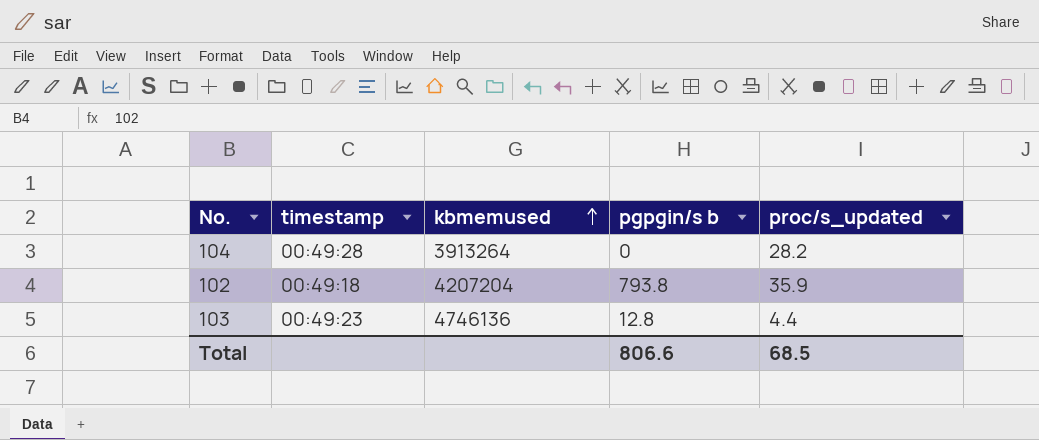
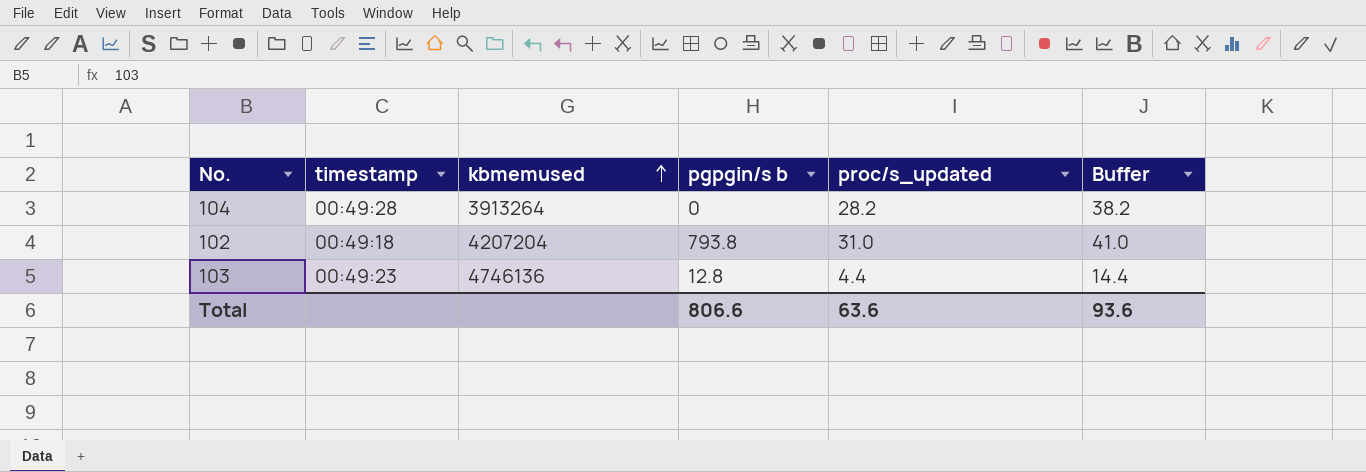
column Buffer | formula: none -> [proc/s_updated] + 10
102 | proc/s_updated: 35.9 -> 31.0
Total | proc/s_updated: 68.5 -> 63.6

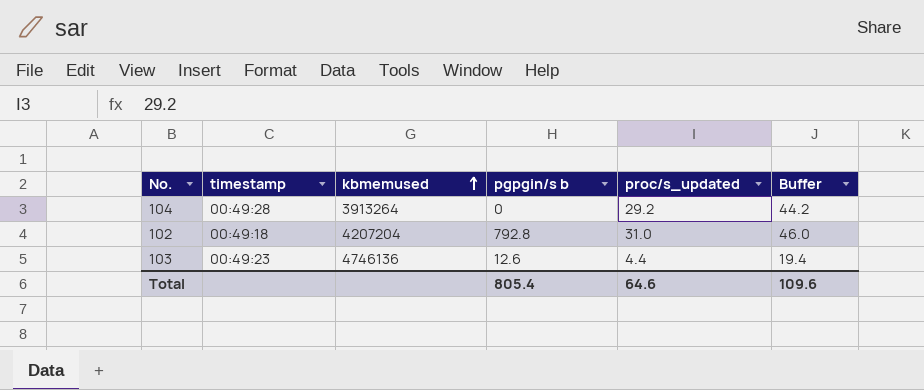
column Buffer | formula: [proc/s_updated] + 10 -> [proc/s_updated] + 15
104 | proc/s_updated: 28.2 -> 29.2
102 | pgpgin/s b: 793.8 -> 792.8
103 | pgpgin/s b: 12.8 -> 12.6
Total | pgpgin/s b: 806.6 -> 805.4
Total | proc/s_updated: 63.6 -> 64.6
Total | Buffer: 93.6 -> 109.6

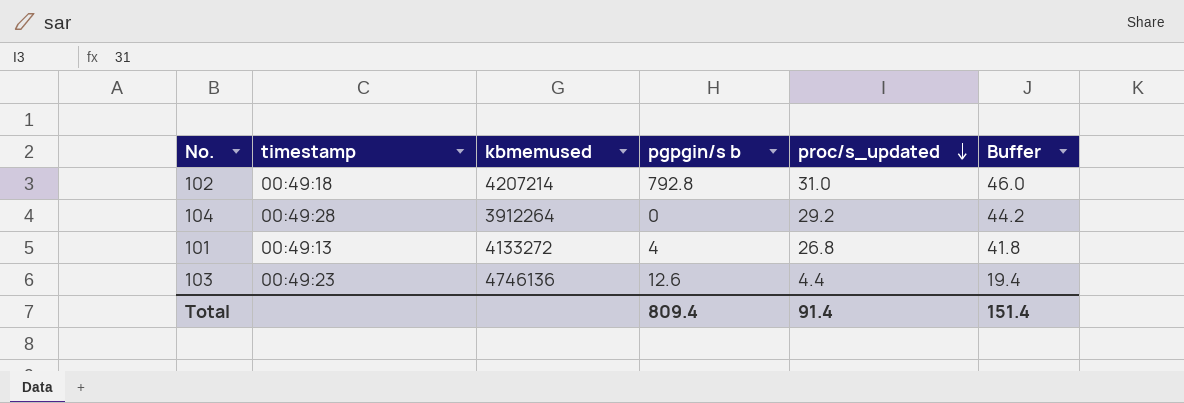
row order: kbmemused ascending -> proc/s_updated descending
102 | kbmemused: 4207204 -> 4207214
104 | kbmemused: 3913264 -> 3912264
row 101: none -> 00:49:13 | 4133272 | 4 | 26.8 | 41.8
Total | pgpgin/s b: 805.4 -> 809.4
Total | proc/s_updated: 64.6 -> 91.4
Total | Buffer: 109.6 -> 151.4

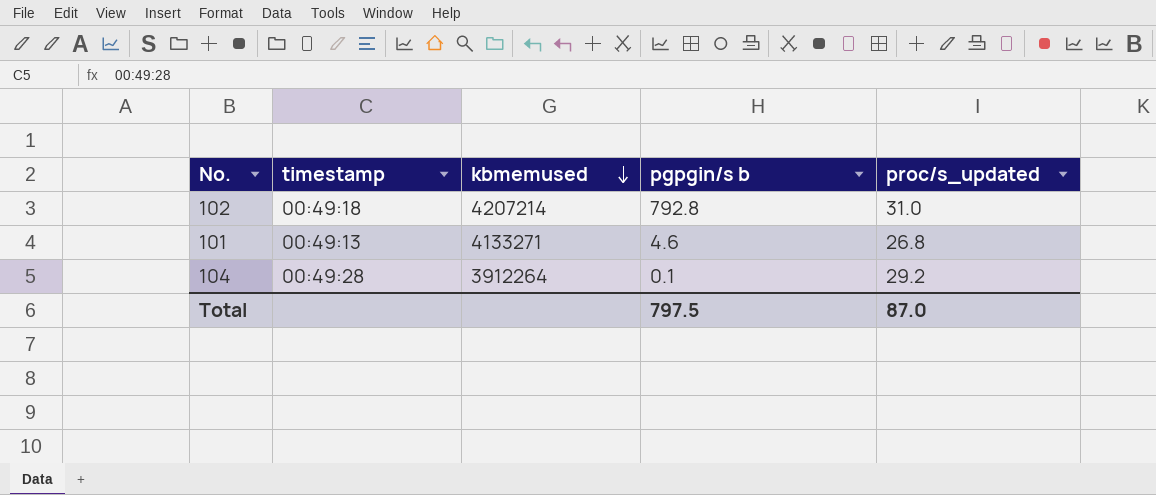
row order: proc/s_updated descending -> kbmemused descending
column Buffer | formula: [proc/s_updated] + 15 -> none
row 103: 00:49:23 | 4746136 | 12.6 | 4.4 | 19.4 -> none
101 | kbmemused: 4133272 -> 4133271
101 | pgpgin/s b: 4 -> 4.6
104 | pgpgin/s b: 0 -> 0.1
Total | pgpgin/s b: 809.4 -> 797.5
Total | proc/s_updated: 91.4 -> 87.0

